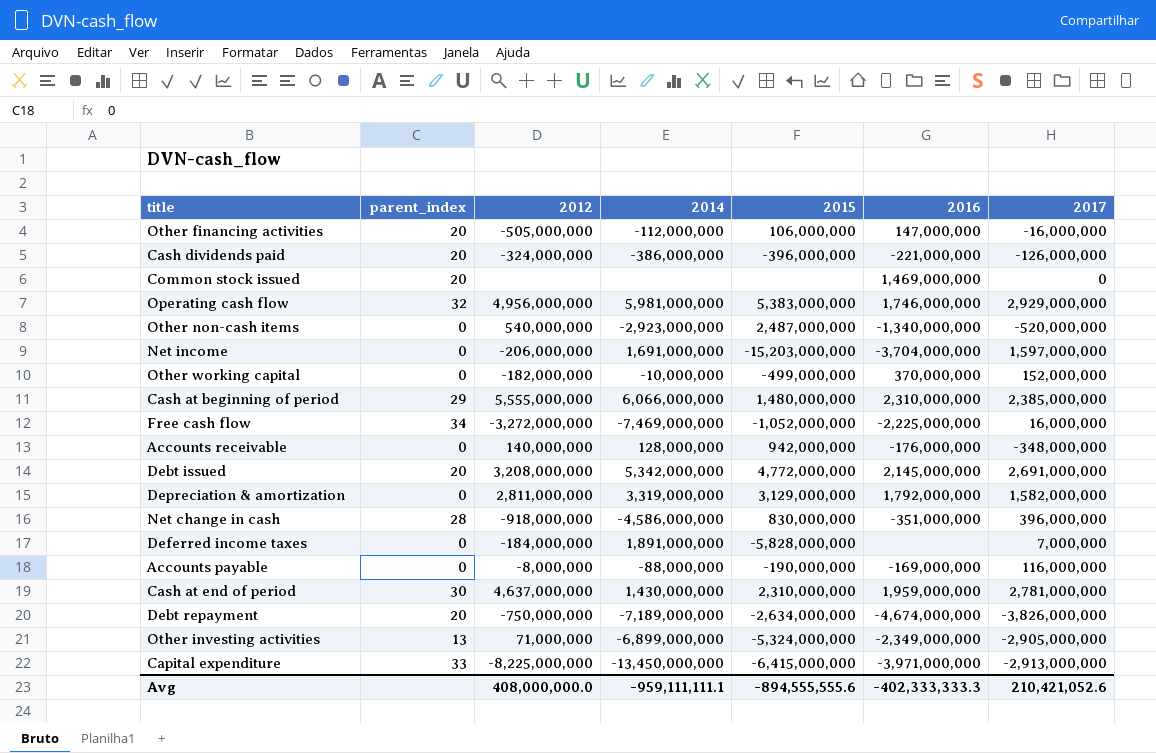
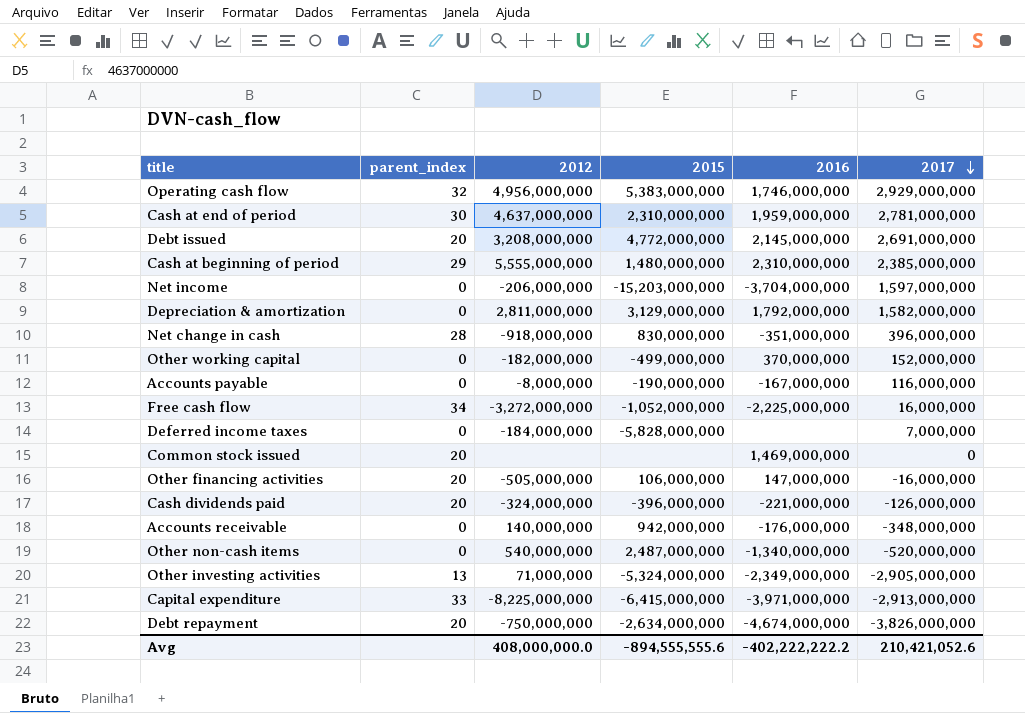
row order: none -> 2017 descending
column 2014 | position: 4 -> none
Accounts payable | 2016: -169,000,000 -> -167,000,000
Avg | 2016: -402,333,333.3 -> -402,222,222.2

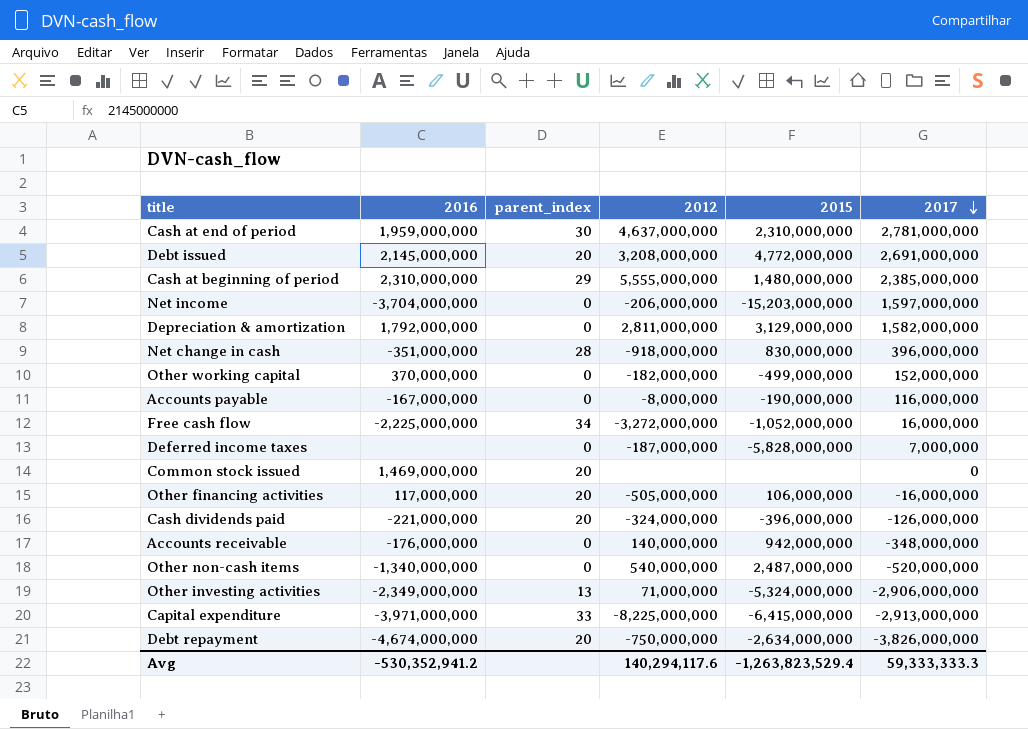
column 2016 | position: 5 -> 2
row Operating cash flow: 32 | 4,956,000,000 | 5,383,000,000 | 1,746,000,000 | 2,929,000,000 -> none
Deferred income taxes | 2012: -184,000,000 -> -187,000,000
Other financing activities | 2016: 147,000,000 -> 117,000,000
Other investing activities | 2017: -2,905,000,000 -> -2,906,000,000
Avg | 2016: -402,222,222.2 -> -530,352,941.2
Avg | 2012: 408,000,000.0 -> 140,294,117.6
Avg | 2015: -894,555,555.6 -> -1,263,823,529.4
Avg | 2017: 210,421,052.6 -> 59,333,333.3

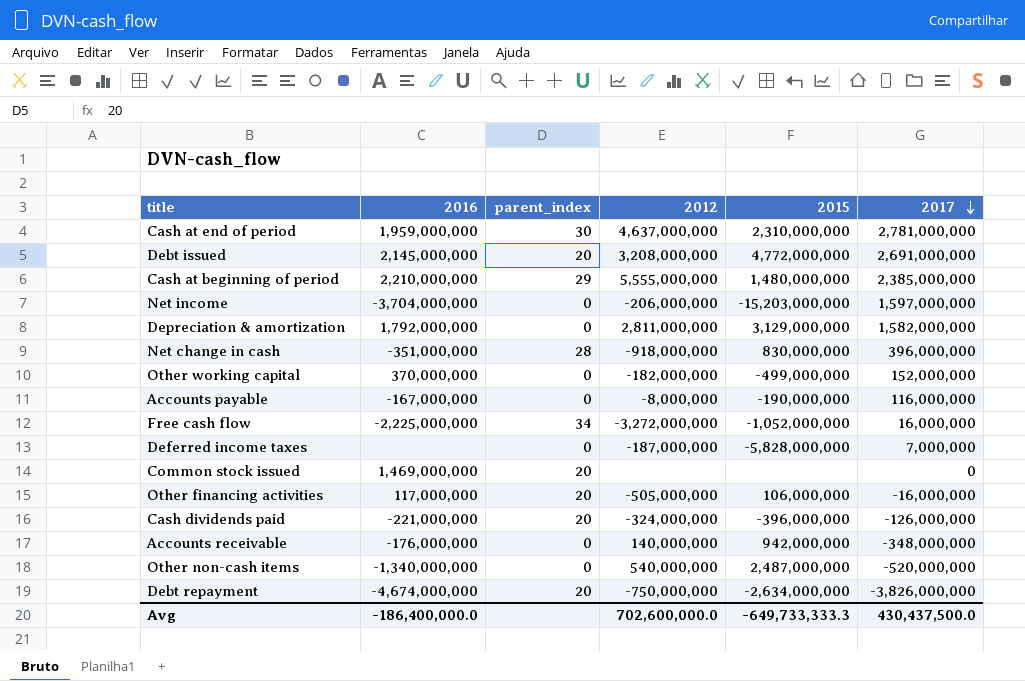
row Other investing activities: -2,349,000,000 | 13 | 71,000,000 | -5,324,000,000 | -2,906,000,000 -> none
row Capital expenditure: -3,971,000,000 | 33 | -8,225,000,000 | -6,415,000,000 | -2,913,000,000 -> none
Cash at beginning of period | 2016: 2,310,000,000 -> 2,210,000,000
Avg | 2016: -530,352,941.2 -> -186,400,000.0
Avg | 2012: 140,294,117.6 -> 702,600,000.0
Avg | 2015: -1,263,823,529.4 -> -649,733,333.3
Avg | 2017: 59,333,333.3 -> 430,437,500.0

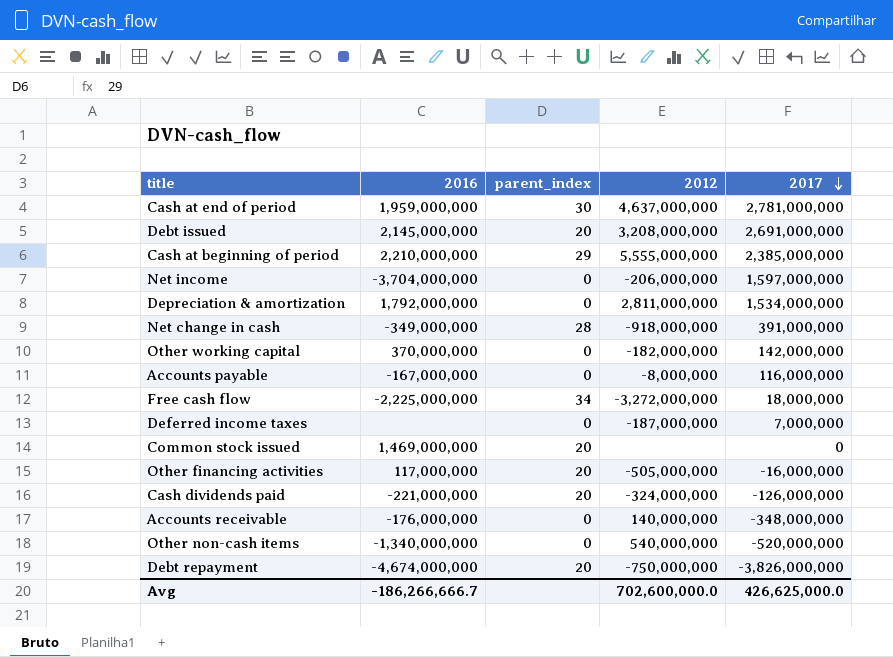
column 2015 | position: 5 -> none
Depreciation & amortization | 2017: 1,582,000,000 -> 1,534,000,000
Net change in cash | 2016: -351,000,000 -> -349,000,000
Net change in cash | 2017: 396,000,000 -> 391,000,000
Other working capital | 2017: 152,000,000 -> 142,000,000
Free cash flow | 2017: 16,000,000 -> 18,000,000
Avg | 2016: -186,400,000.0 -> -186,266,666.7
Avg | 2017: 430,437,500.0 -> 426,625,000.0

